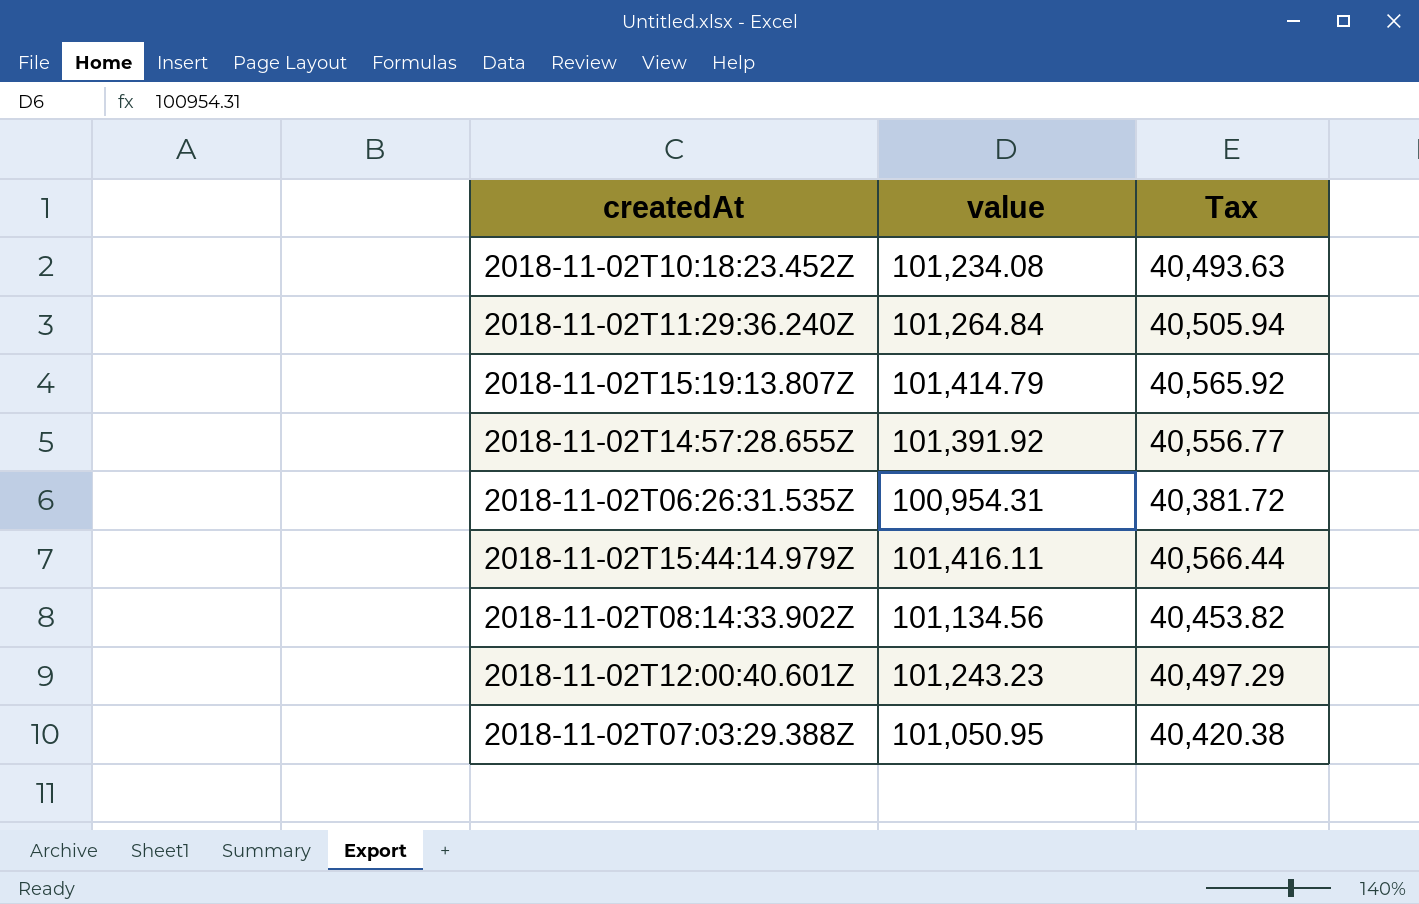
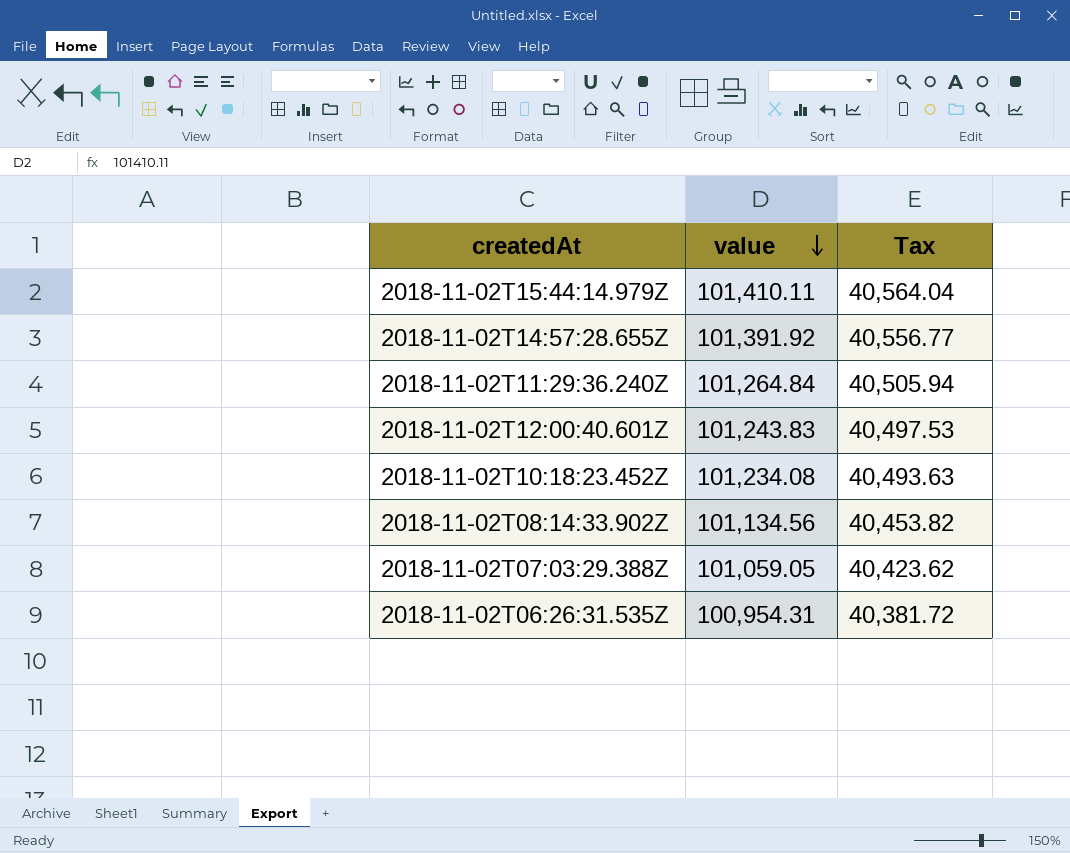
row order: none -> value descending
row 2018-11-02T15:19:13.807Z: 101,414.79 | 40,565.92 -> none
2018-11-02T15:44:14.979Z | value: 101,416.11 -> 101,410.11
2018-11-02T15:44:14.979Z | Tax: 40,566.44 -> 40,564.04
2018-11-02T12:00:40.601Z | value: 101,243.23 -> 101,243.83
2018-11-02T12:00:40.601Z | Tax: 40,497.29 -> 40,497.53
2018-11-02T07:03:29.388Z | value: 101,050.95 -> 101,059.05
2018-11-02T07:03:29.388Z | Tax: 40,420.38 -> 40,423.62

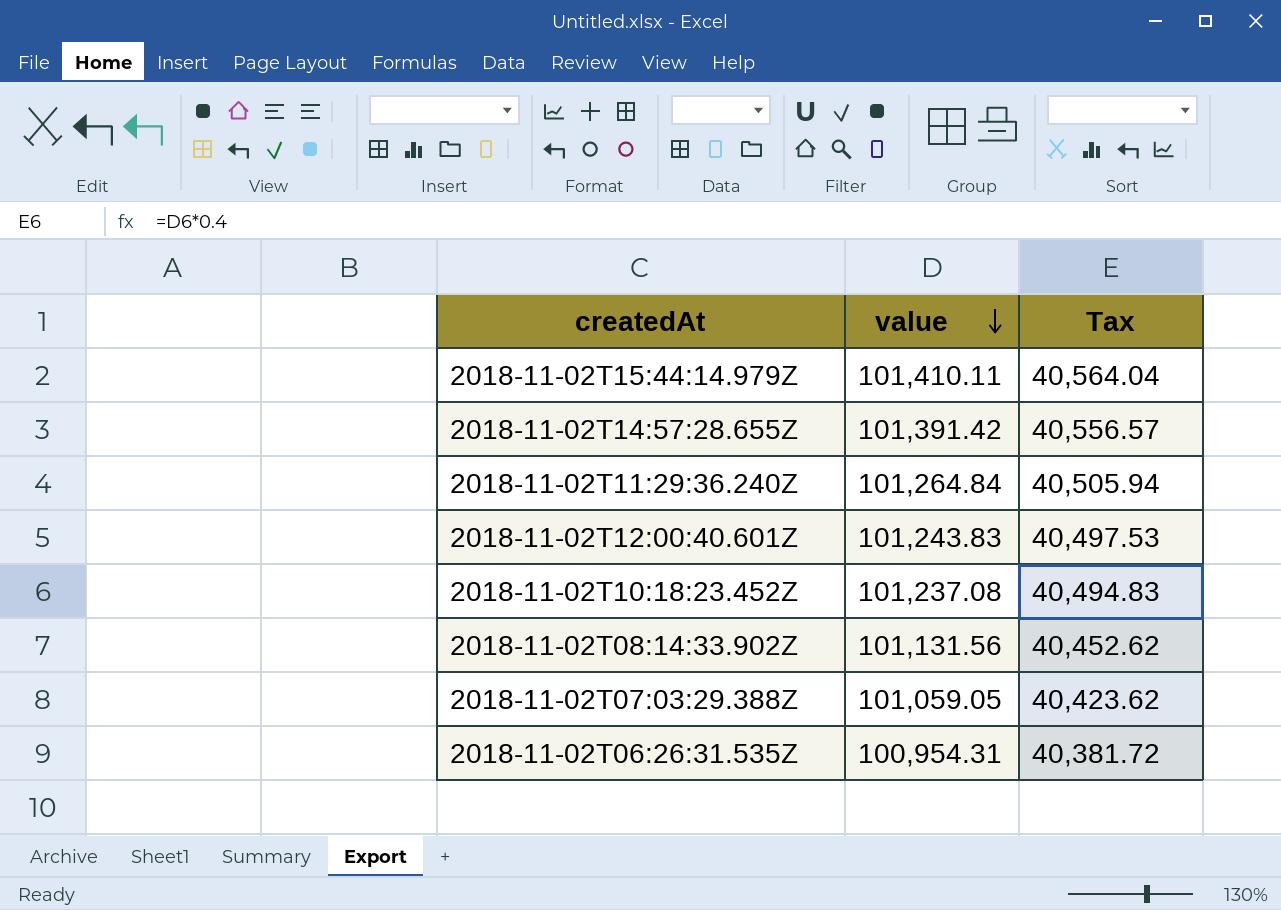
2018-11-02T14:57:28.655Z | value: 101,391.92 -> 101,391.42
2018-11-02T14:57:28.655Z | Tax: 40,556.77 -> 40,556.57
2018-11-02T10:18:23.452Z | value: 101,234.08 -> 101,237.08
2018-11-02T10:18:23.452Z | Tax: 40,493.63 -> 40,494.83
2018-11-02T08:14:33.902Z | value: 101,134.56 -> 101,131.56
2018-11-02T08:14:33.902Z | Tax: 40,453.82 -> 40,452.62

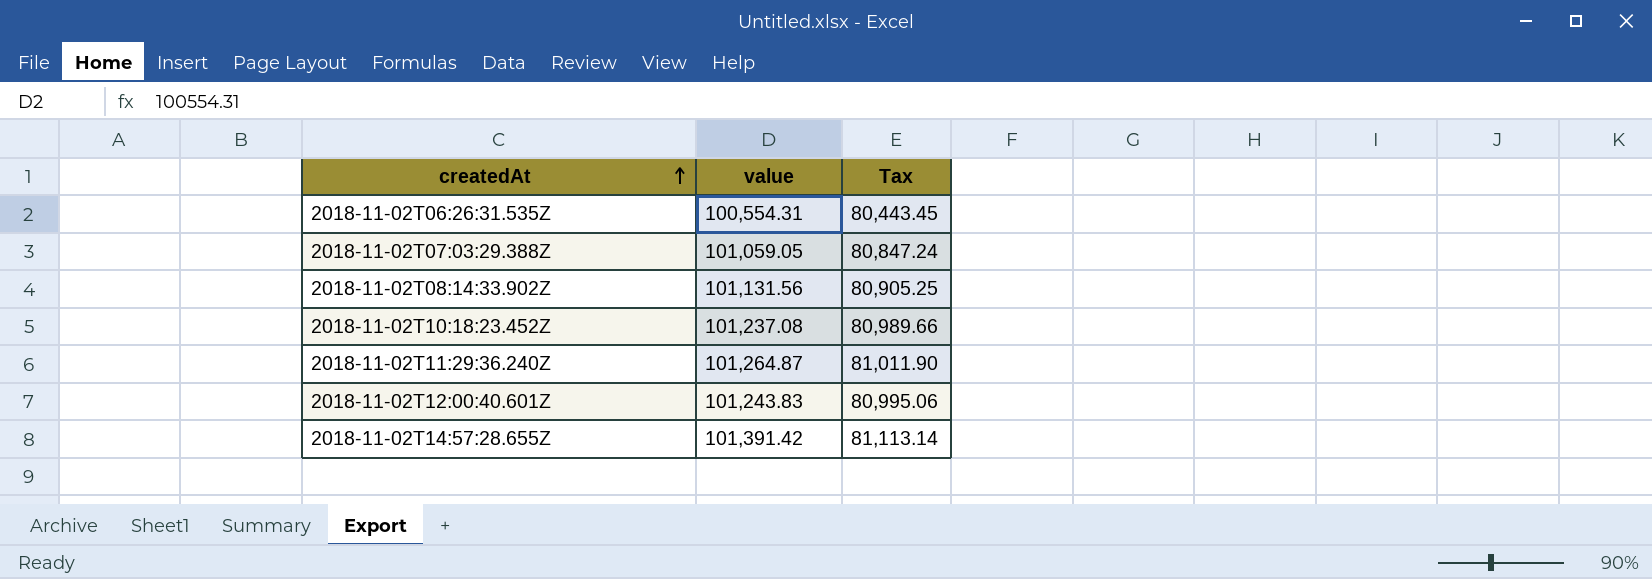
row order: value descending -> createdAt ascending
column Tax | formula: [value] * 0.4 -> [value] * 0.8
row 2018-11-02T15:44:14.979Z: 101,410.11 | 40,564.04 -> none
2018-11-02T06:26:31.535Z | value: 100,954.31 -> 100,554.31
2018-11-02T11:29:36.240Z | value: 101,264.84 -> 101,264.87

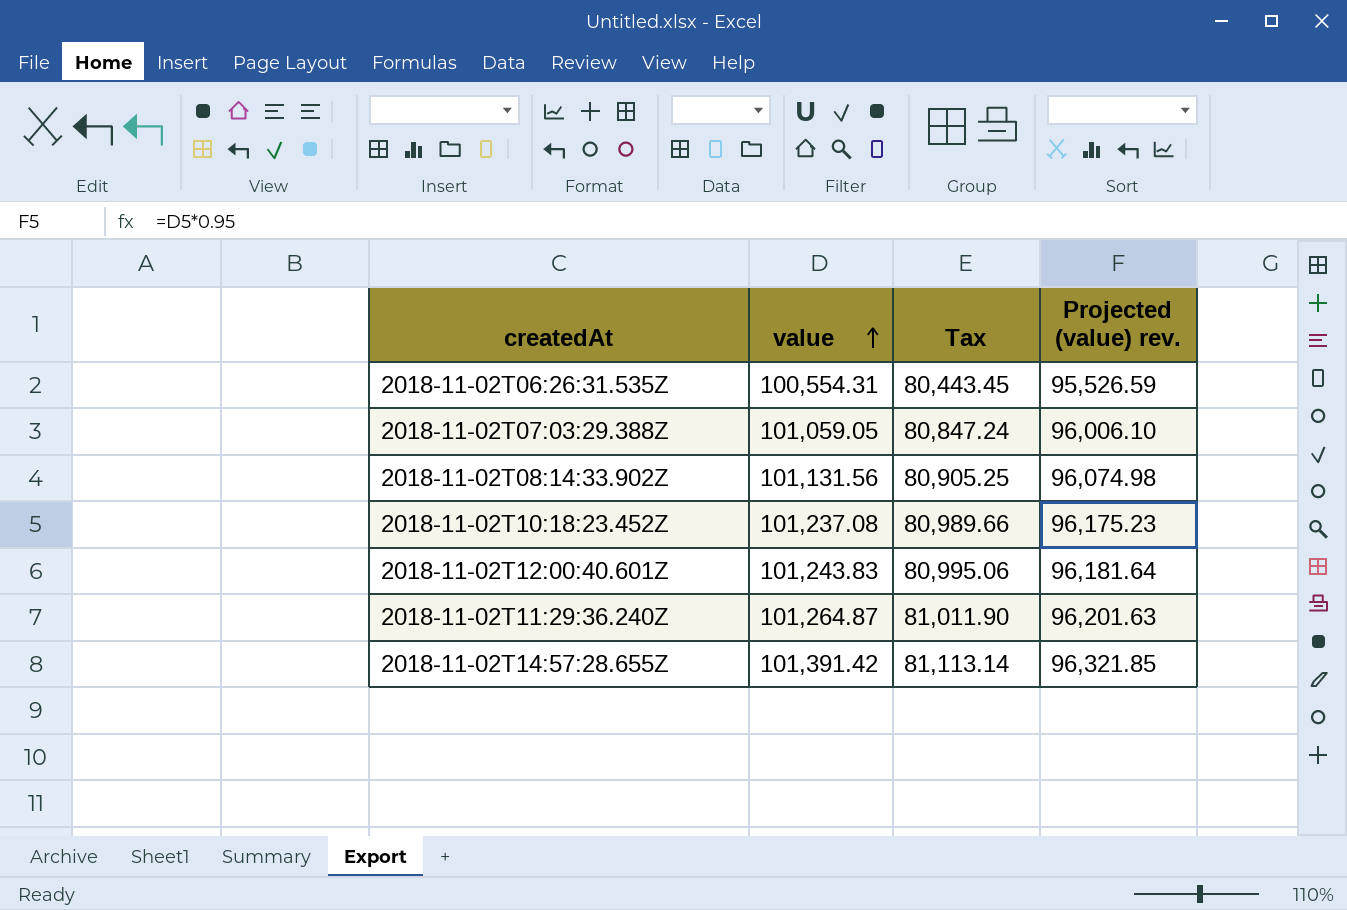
row order: createdAt ascending -> value ascending
column Projected (value) rev. | formula: none -> [value] * 0.95

